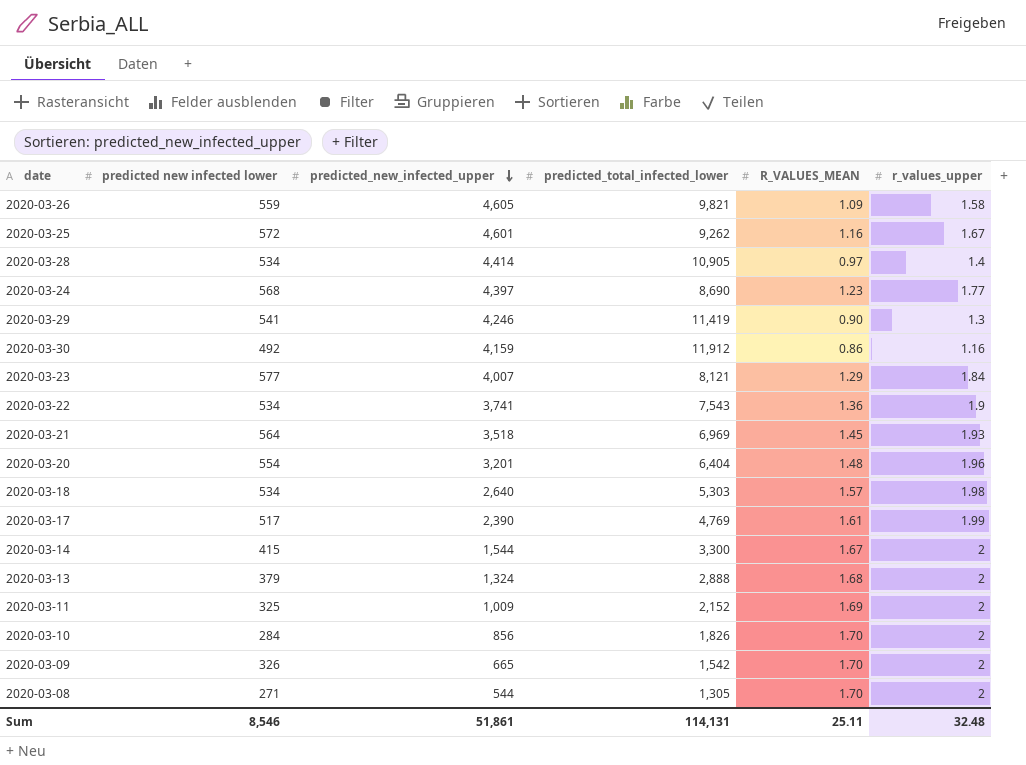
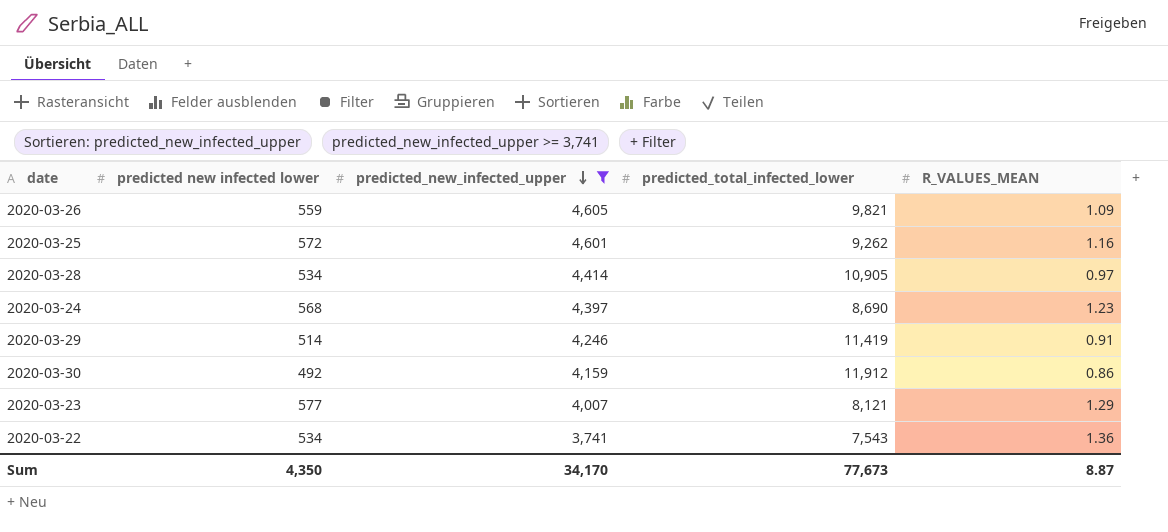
filter: none -> predicted_new_infected_upper >= 3,741
column r_values_upper | position: 6 -> none
2020-03-29 | predicted new infected lower: 541 -> 514
2020-03-29 | R_VALUES_MEAN: 0.90 -> 0.91
Sum | predicted new infected lower: 8,546 -> 4,350
Sum | predicted_new_infected_upper: 51,861 -> 34,170
Sum | predicted_total_infected_lower: 114,131 -> 77,673
Sum | R_VALUES_MEAN: 25.11 -> 8.87

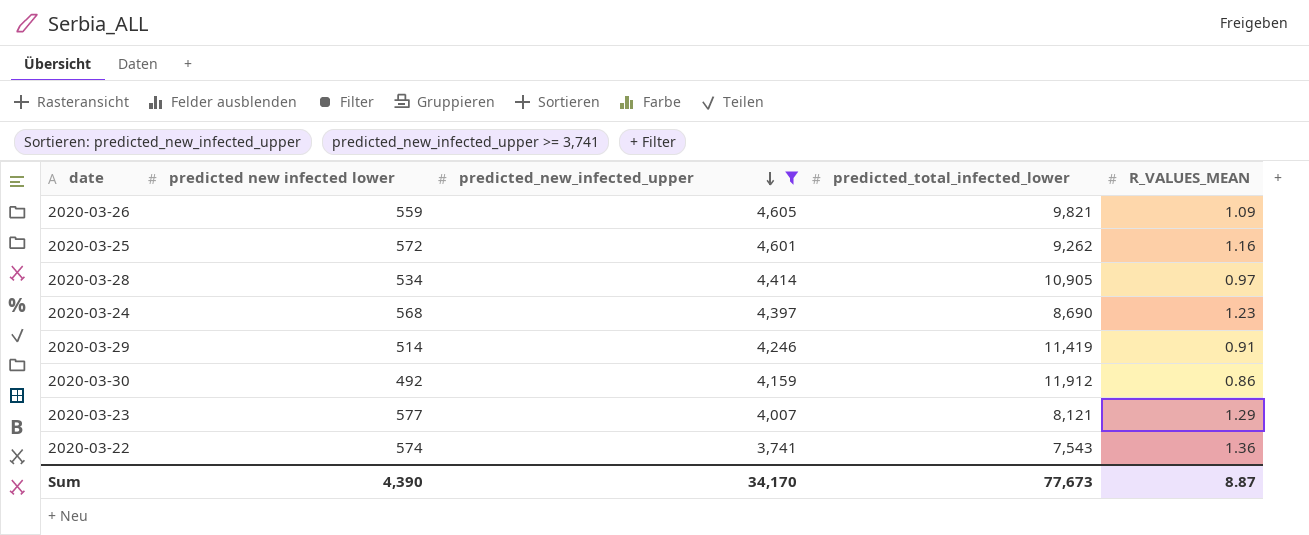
2020-03-22 | predicted new infected lower: 534 -> 574
Sum | predicted new infected lower: 4,350 -> 4,390

